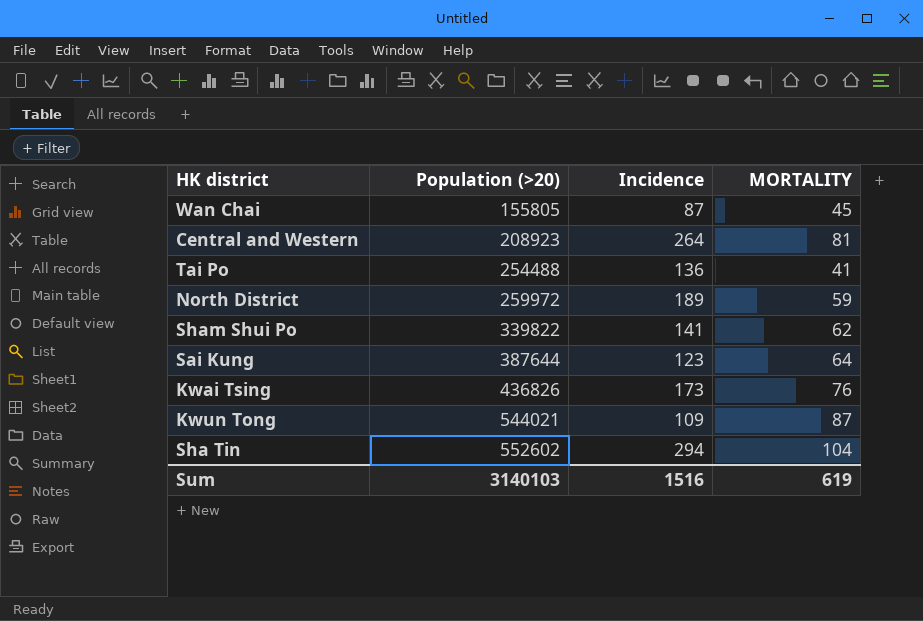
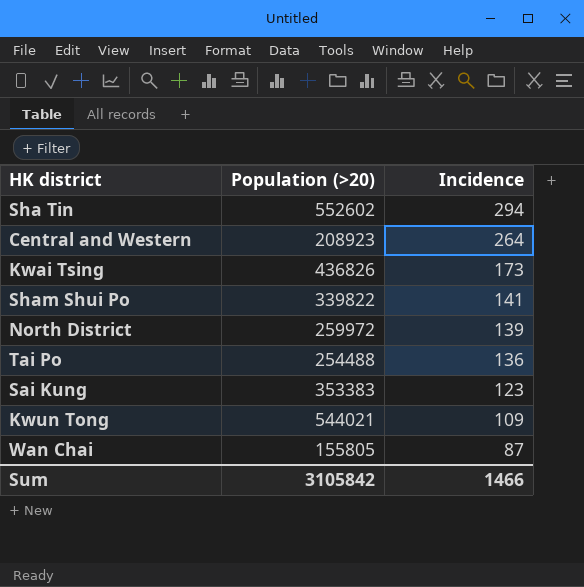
row order: Population (>20) ascending -> Incidence descending
column MORTALITY | position: 4 -> none
North District | Incidence: 189 -> 139
Sai Kung | Population (>20): 387644 -> 353383
Sum | Population (>20): 3140103 -> 3105842
Sum | Incidence: 1516 -> 1466

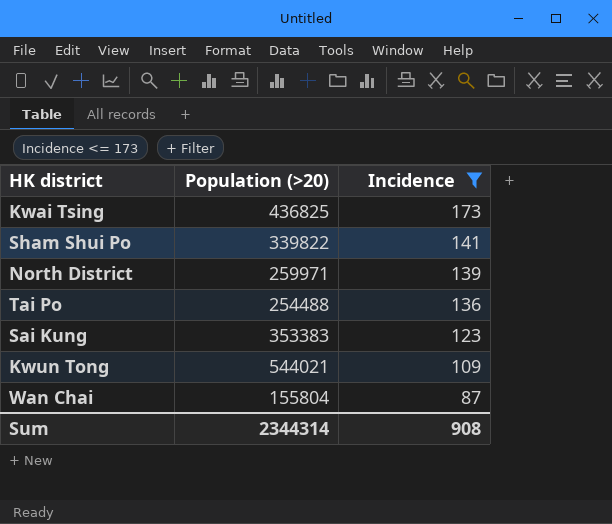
filter: none -> Incidence <= 173
Kwai Tsing | Population (>20): 436826 -> 436825
North District | Population (>20): 259972 -> 259971
Wan Chai | Population (>20): 155805 -> 155804
Sum | Population (>20): 3105842 -> 2344314
Sum | Incidence: 1466 -> 908

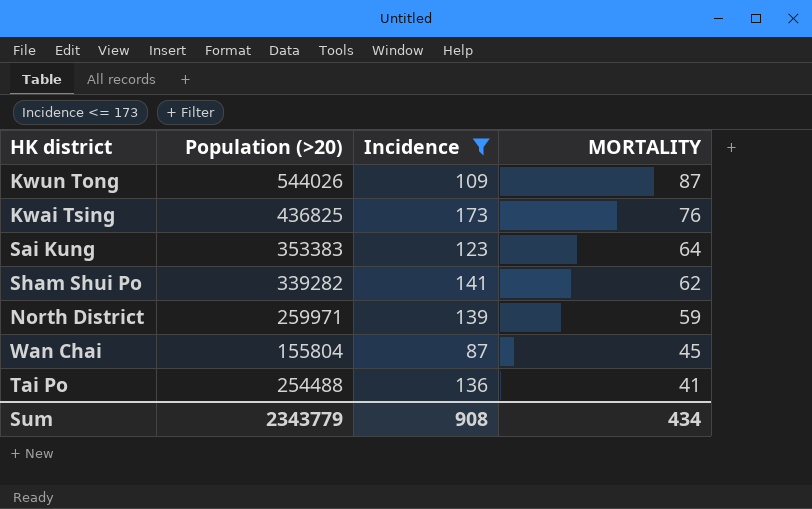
row order: Incidence descending -> MORTALITY descending
column MORTALITY | position: none -> 4
Kwun Tong | Population (>20): 544021 -> 544026
Sham Shui Po | Population (>20): 339822 -> 339282
Sum | Population (>20): 2344314 -> 2343779

